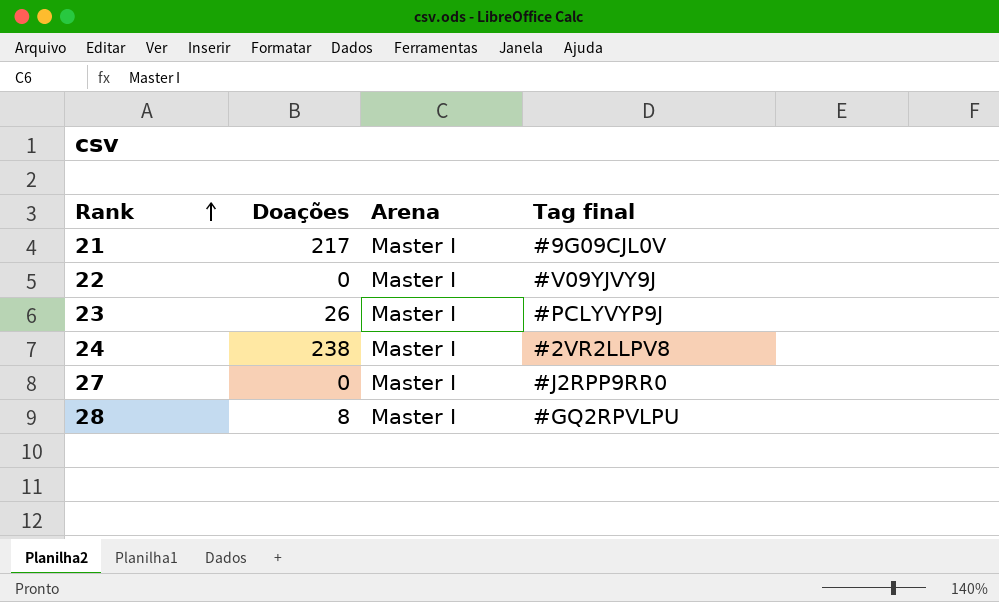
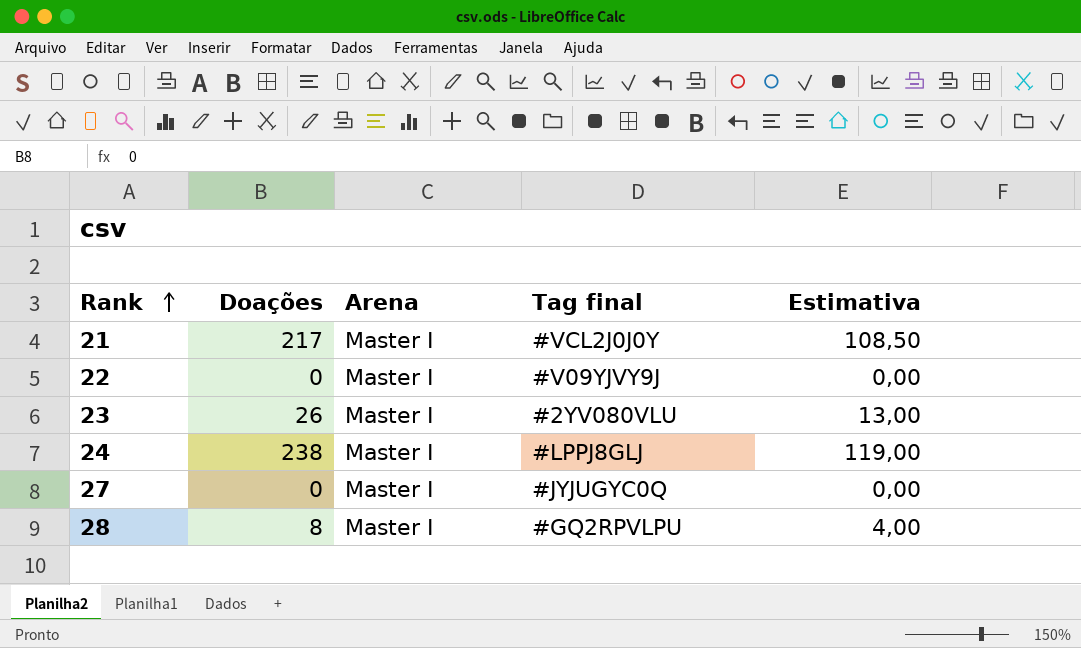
column Estimativa | formula: none -> [Doações] * 0,5
21 | Tag final: #9G09CJL0V -> #VCL2J0J0Y
23 | Tag final: #PCLYVYP9J -> #2YV080VLU
24 | Tag final: #2VR2LLPV8 -> #LPPJ8GLJ
27 | Tag final: #J2RPP9RR0 -> #JYJUGYC0Q

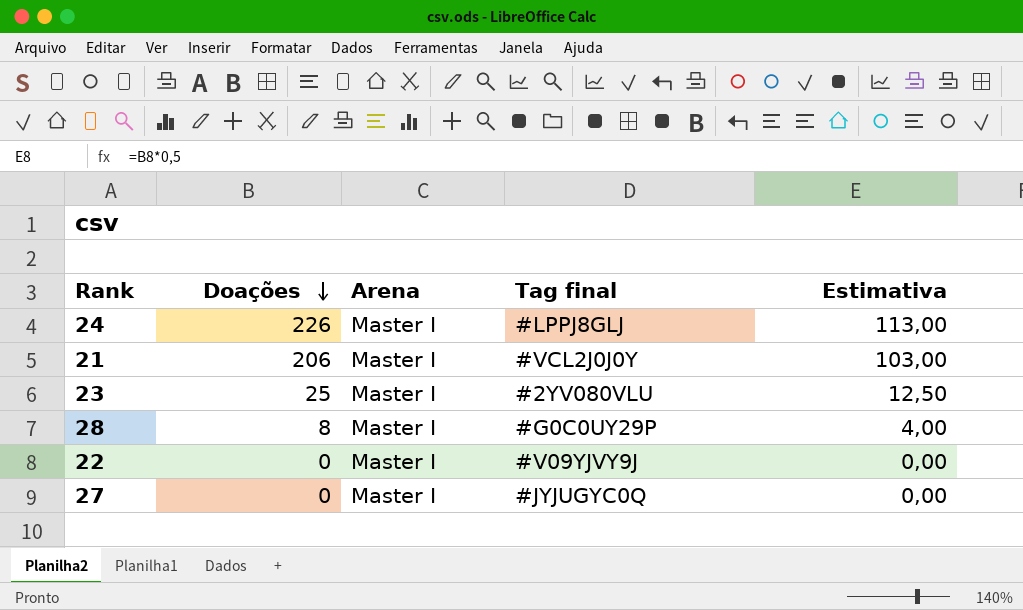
row order: Rank ascending -> Doações descending
24 | Doações: 238 -> 226
24 | Estimativa: 119,00 -> 113,00
21 | Doações: 217 -> 206
21 | Estimativa: 108,50 -> 103,00
23 | Doações: 26 -> 25
23 | Estimativa: 13,00 -> 12,50
28 | Tag final: #GQ2RPVLPU -> #G0C0UY29P

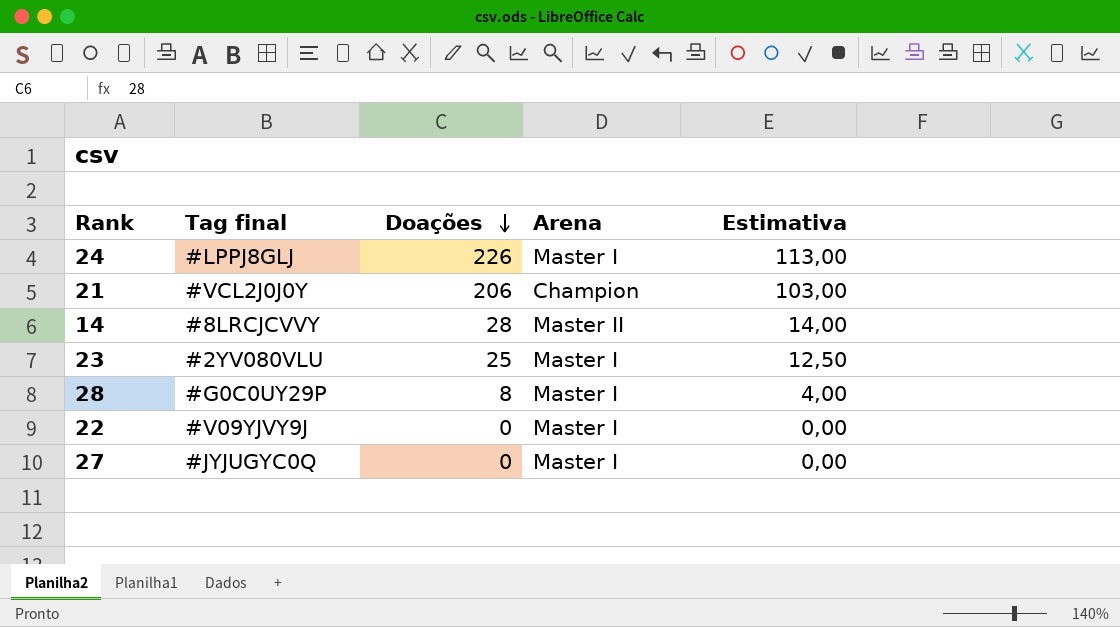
column Tag final | position: 4 -> 2
21 | Arena: Master I -> Champion
row 14: none -> #8LRCJCVVY | 28 | Master II | 14,00

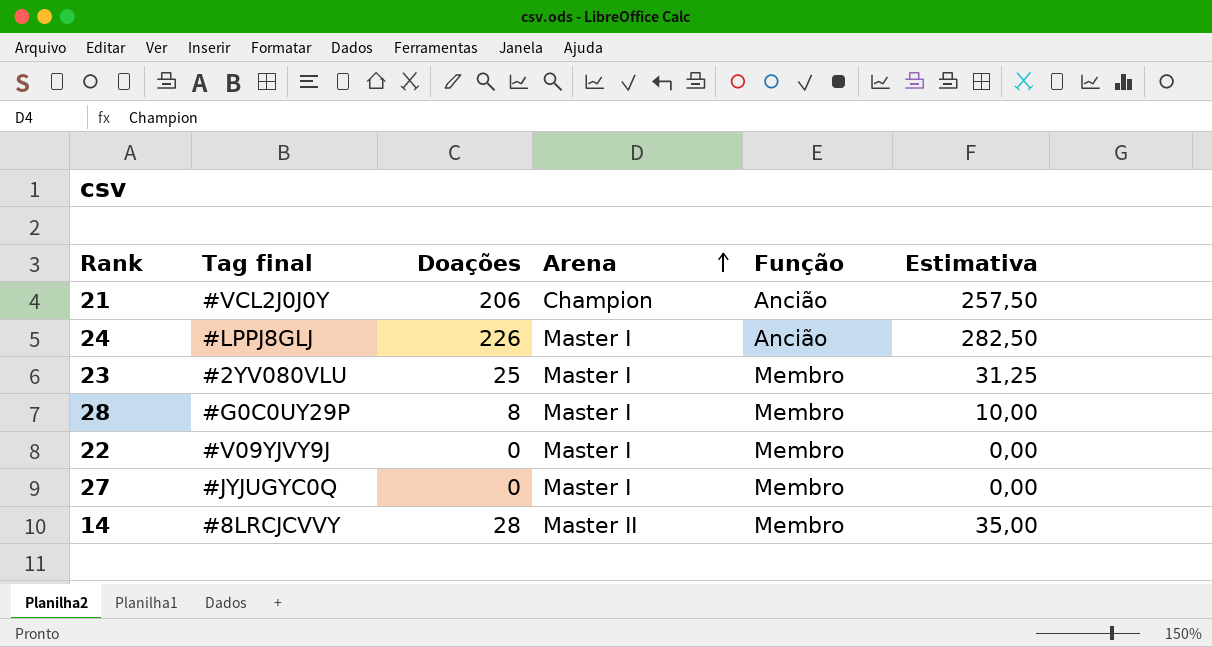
row order: Doações descending -> Arena ascending
column Função | position: none -> 5
column Estimativa | formula: [Doações] * 0,5 -> [Doações] * 1,25

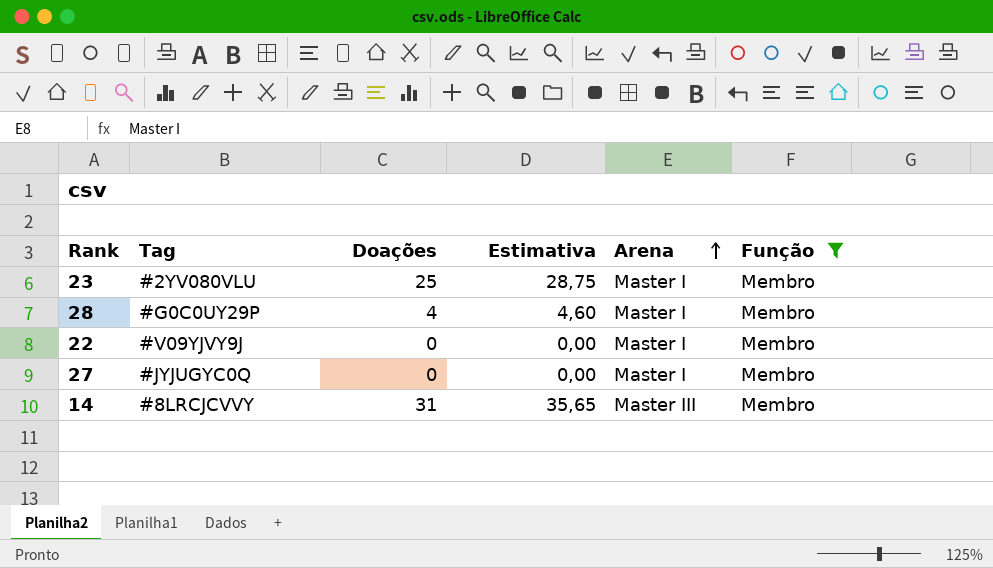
filter: none -> Função = Membro
column name: Tag final -> Tag
column Estimativa | formula: [Doações] * 1,25 -> [Doações] * 1,15
column Estimativa | position: 6 -> 4
28 | Doações: 8 -> 4
14 | Doações: 28 -> 31
14 | Arena: Master II -> Master III

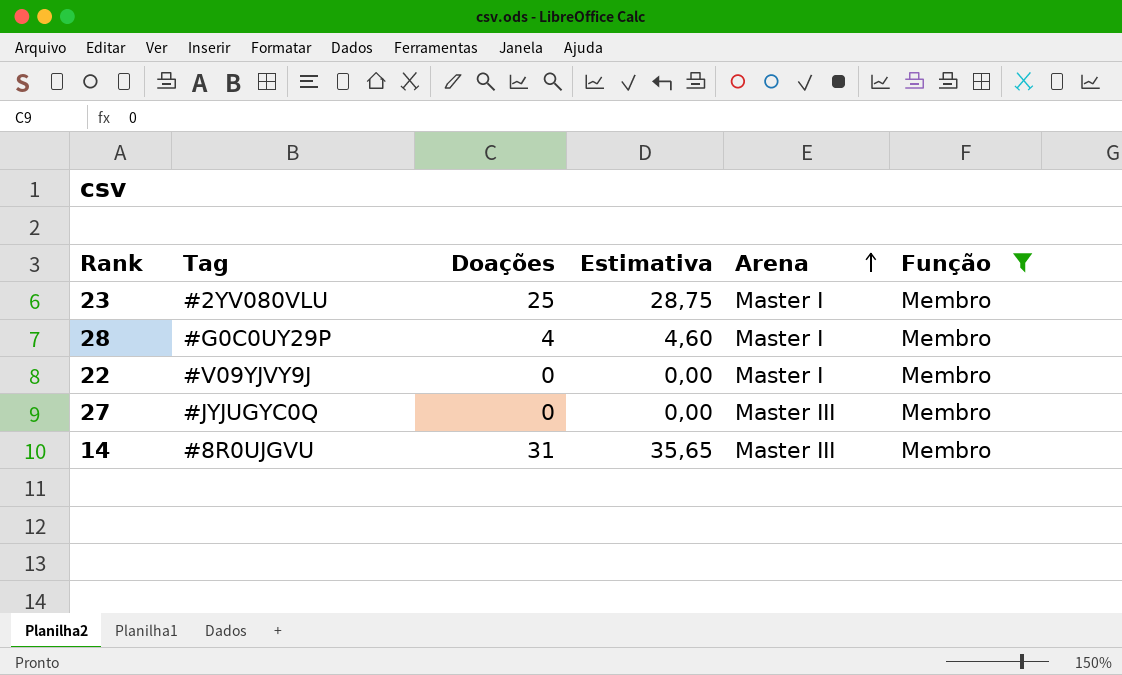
27 | Arena: Master I -> Master III
14 | Tag: #8LRCJCVVY -> #8R0UJGVU

